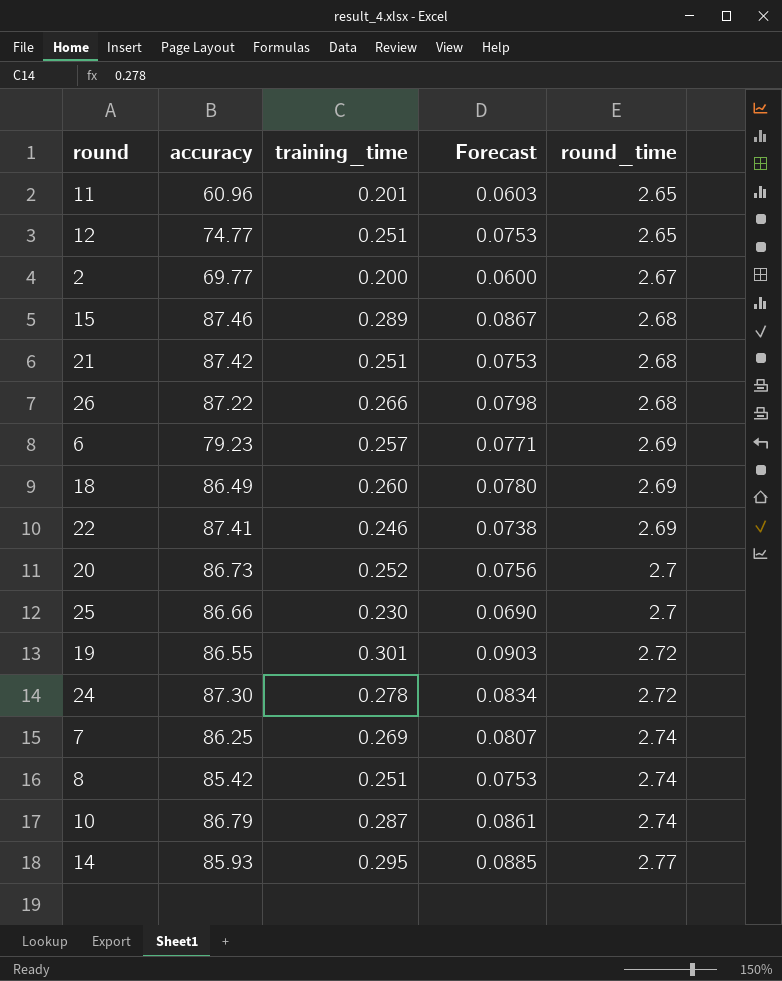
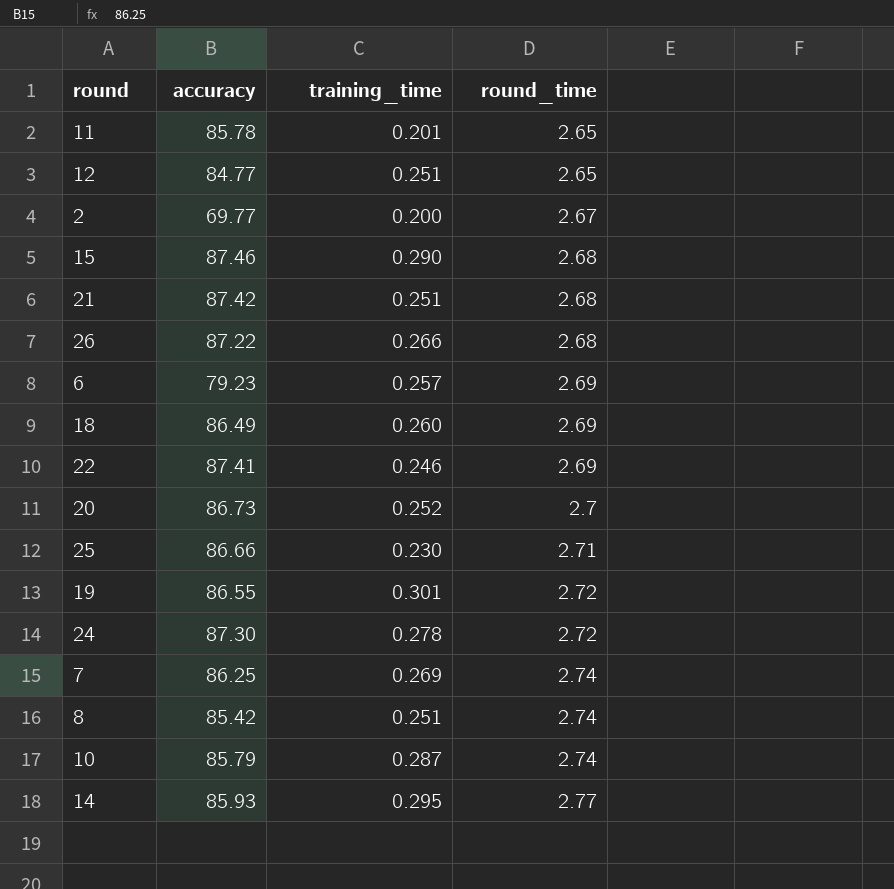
column Forecast | formula: [training_time] * 0.3 -> none
11 | accuracy: 60.96 -> 85.78
12 | accuracy: 74.77 -> 84.77
15 | training_time: 0.289 -> 0.290
25 | round_time: 2.7 -> 2.71
10 | accuracy: 86.79 -> 85.79

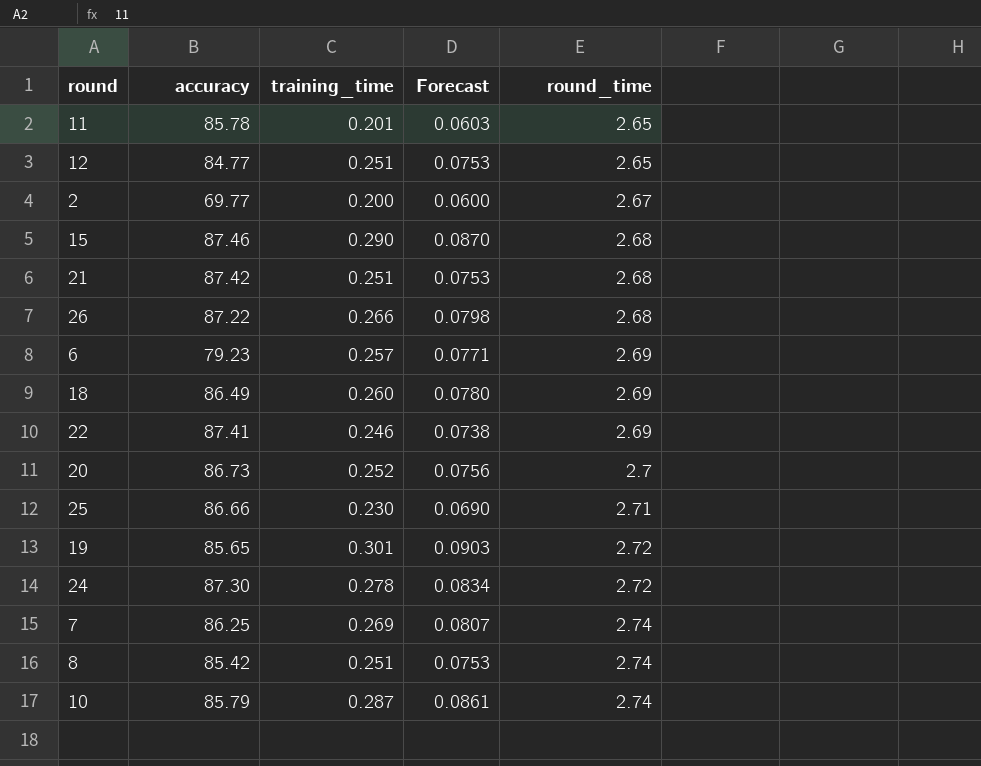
column Forecast | formula: none -> [training_time] * 0.3
row 14: 85.93 | 0.295 | 2.77 -> none
19 | accuracy: 86.55 -> 85.65

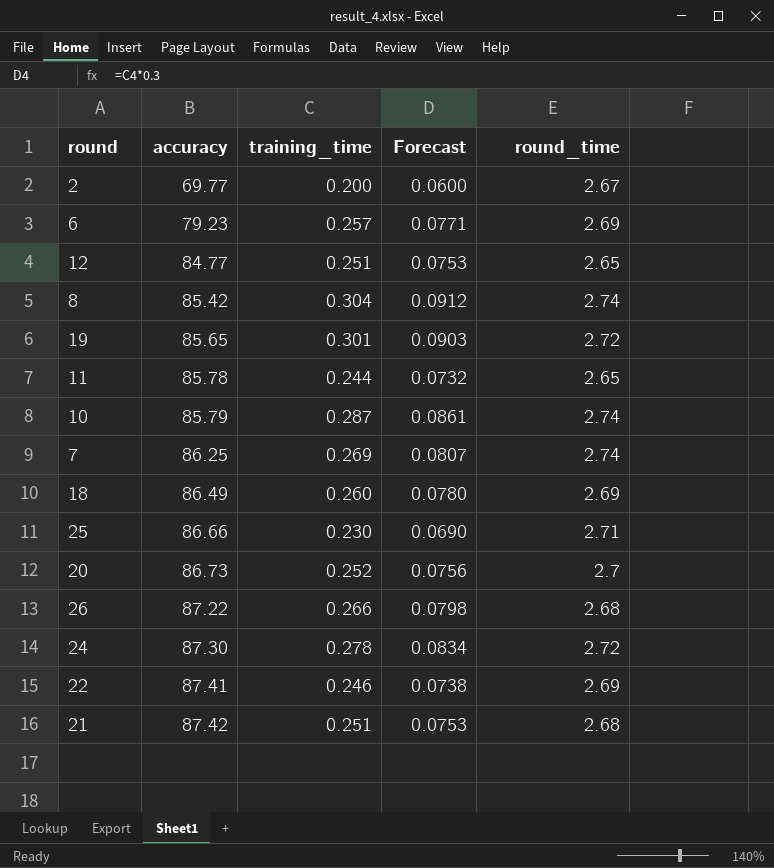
row order: round_time ascending -> accuracy ascending
row 15: 87.46 | 0.290 | 0.0870 | 2.68 -> none
8 | training_time: 0.251 -> 0.304
8 | Forecast: 0.0753 -> 0.0912
11 | training_time: 0.201 -> 0.244
11 | Forecast: 0.0603 -> 0.0732

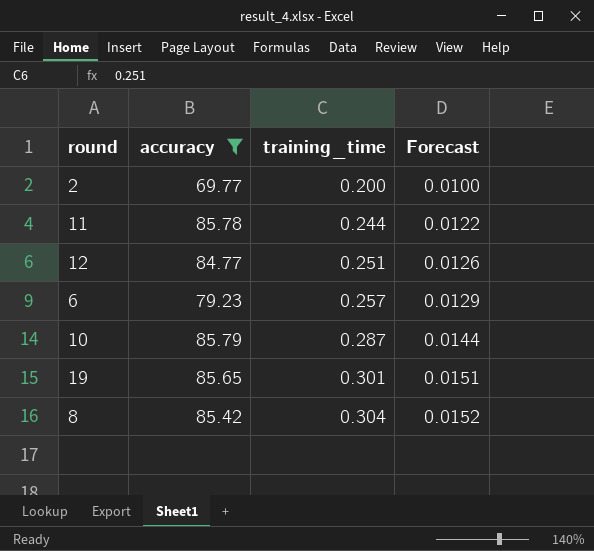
filter: none -> accuracy <= 85.79
row order: accuracy ascending -> training_time ascending
column round_time | position: 5 -> none
column Forecast | formula: [training_time] * 0.3 -> [training_time] * 0.05

